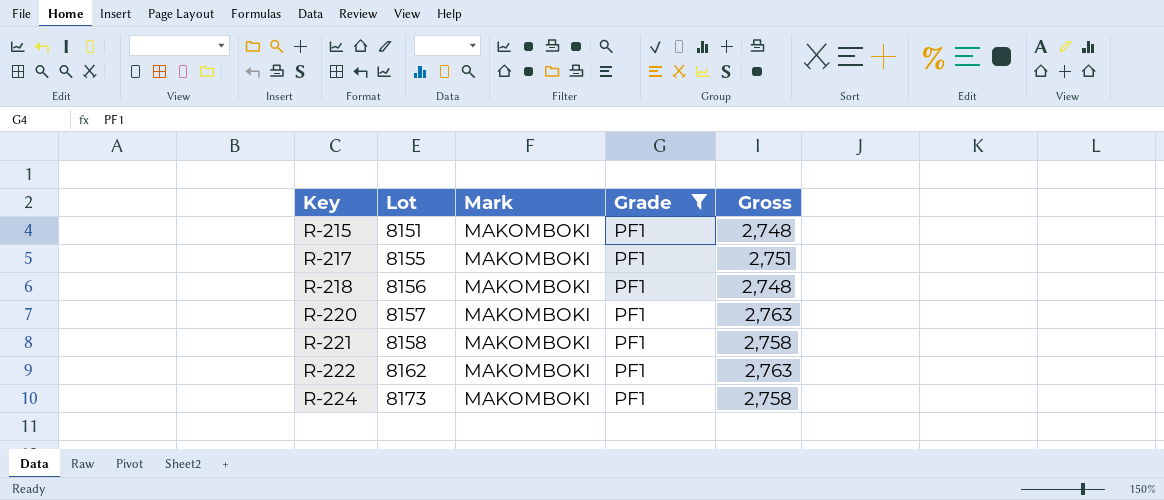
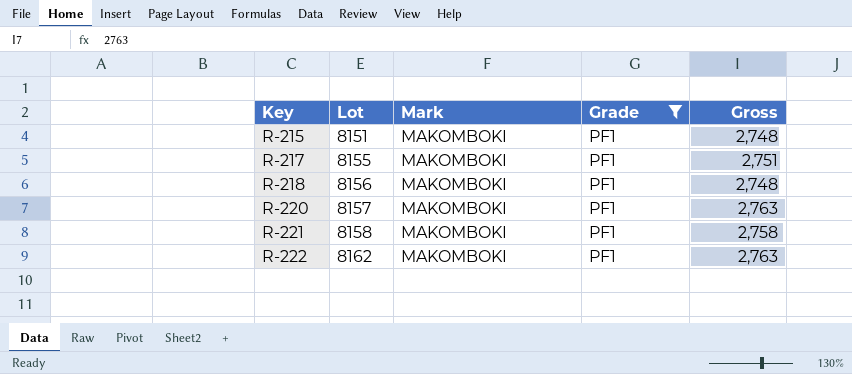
row R-224: 8173 | MAKOMBOKI | PF1 | 2,758 -> none

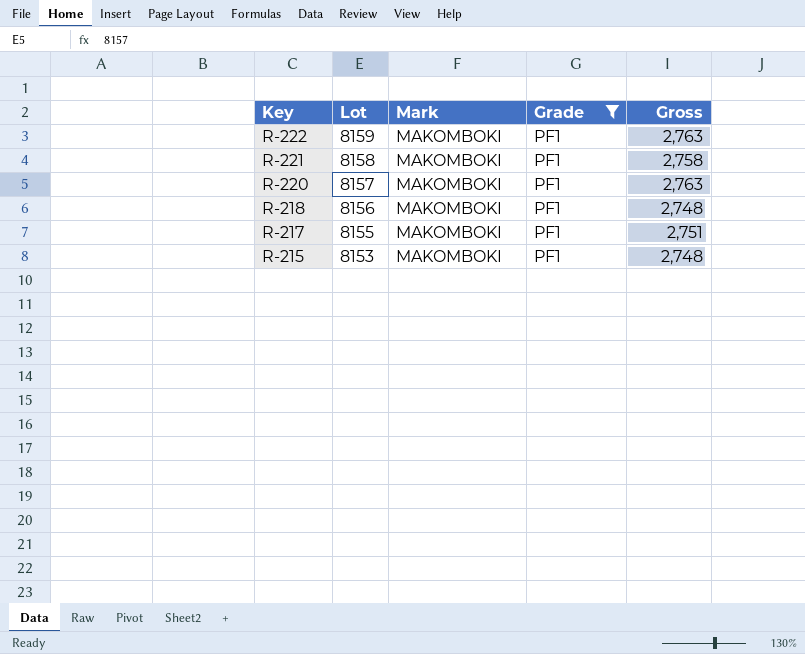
row order: Key ascending -> Key descending
R-222 | Lot: 8162 -> 8159
R-215 | Lot: 8151 -> 8153

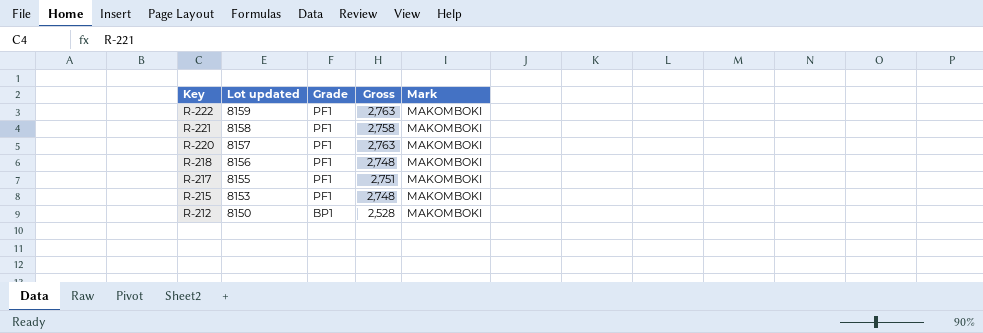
filter: Grade = PF1 -> none
column name: Lot -> Lot updated
column Mark | position: 3 -> 5

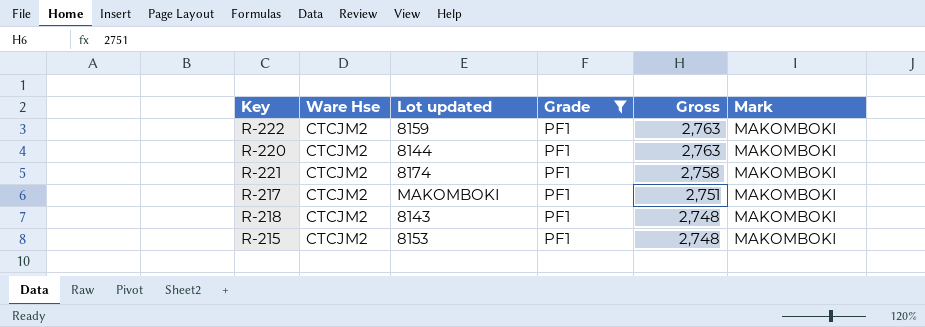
filter: none -> Grade = PF1
row order: Key descending -> Gross descending
column Ware Hse | position: none -> 2
R-220 | Lot updated: 8157 -> 8144
R-221 | Lot updated: 8158 -> 8174
R-217 | Lot updated: 8155 -> MAKOMBOKI
R-218 | Lot updated: 8156 -> 8143

